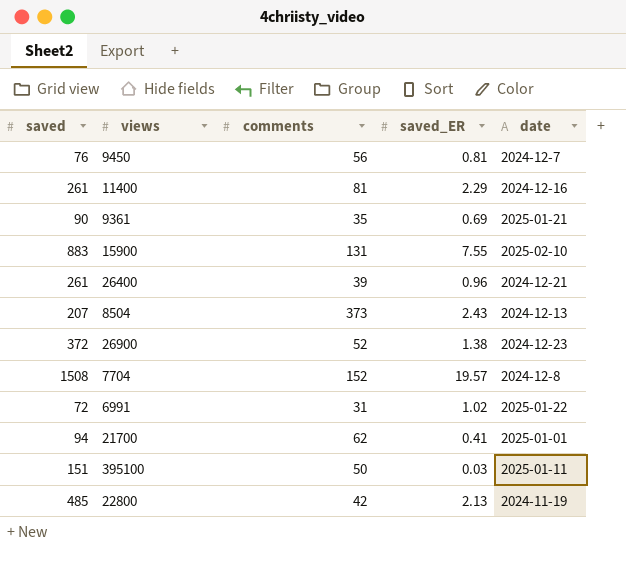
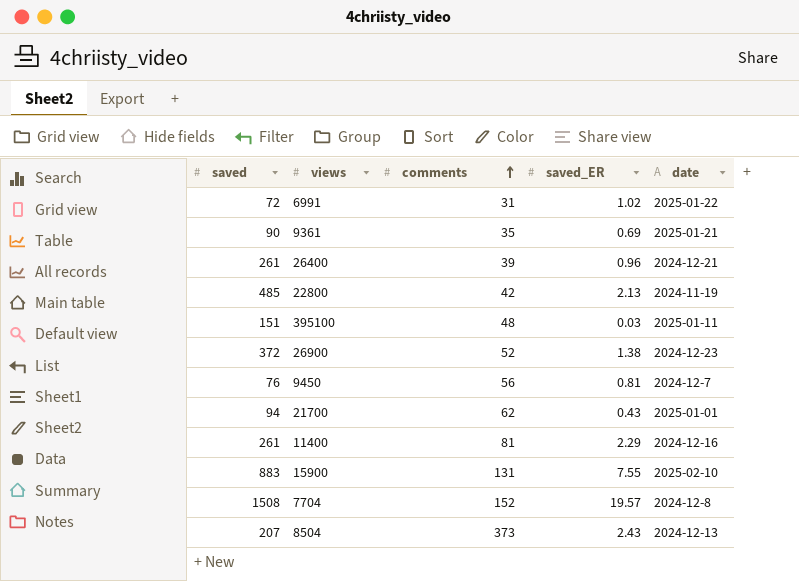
row order: none -> comments ascending
395100 | comments: 50 -> 48
21700 | saved_ER: 0.41 -> 0.43

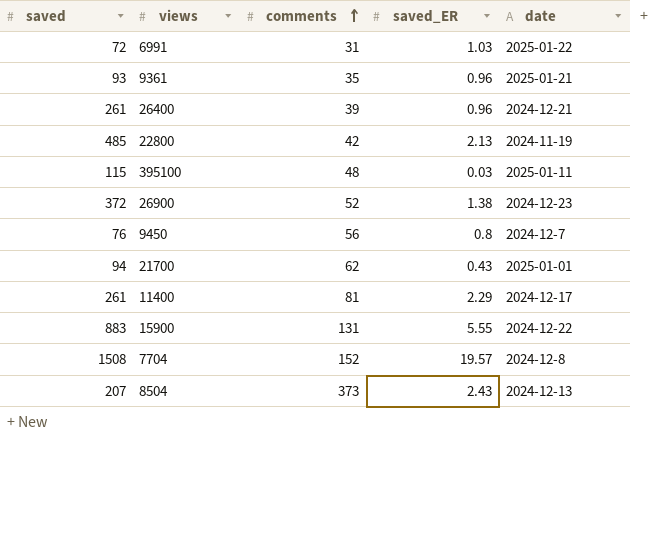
6991 | saved_ER: 1.02 -> 1.03
9361 | saved: 90 -> 93
9361 | saved_ER: 0.69 -> 0.96
395100 | saved: 151 -> 115
9450 | saved_ER: 0.81 -> 0.8
11400 | date: 2024-12-16 -> 2024-12-17
15900 | saved_ER: 7.55 -> 5.55
15900 | date: 2025-02-10 -> 2024-12-22

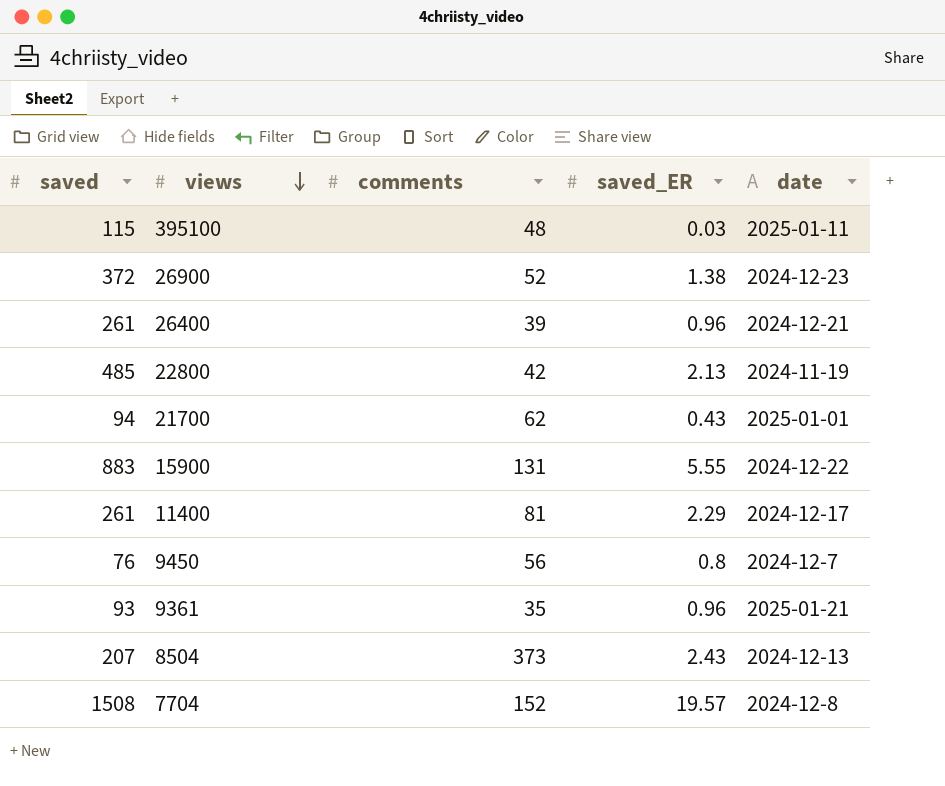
row order: comments ascending -> views descending
row 6991: 72 | 31 | 1.03 | 2025-01-22 -> none

